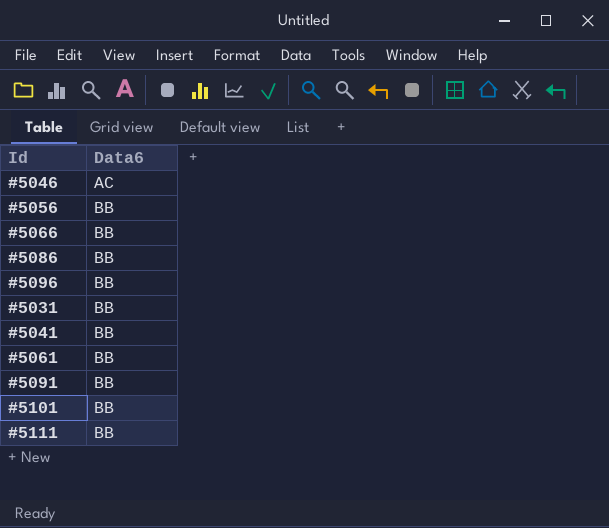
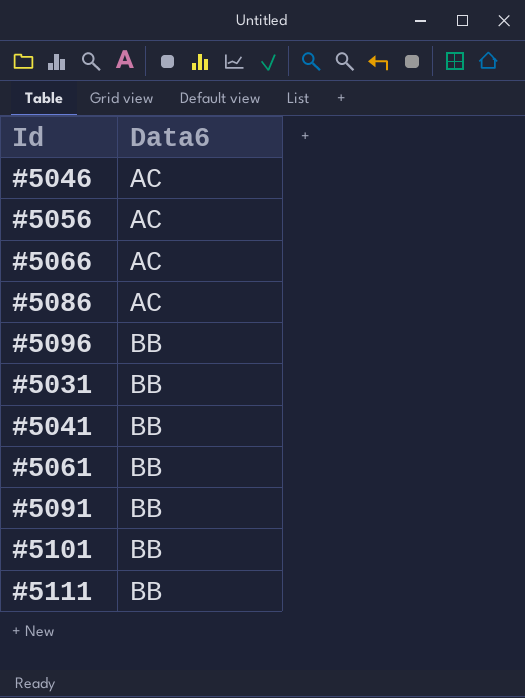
#5056 | Data6: BB -> AC
#5066 | Data6: BB -> AC
#5086 | Data6: BB -> AC

